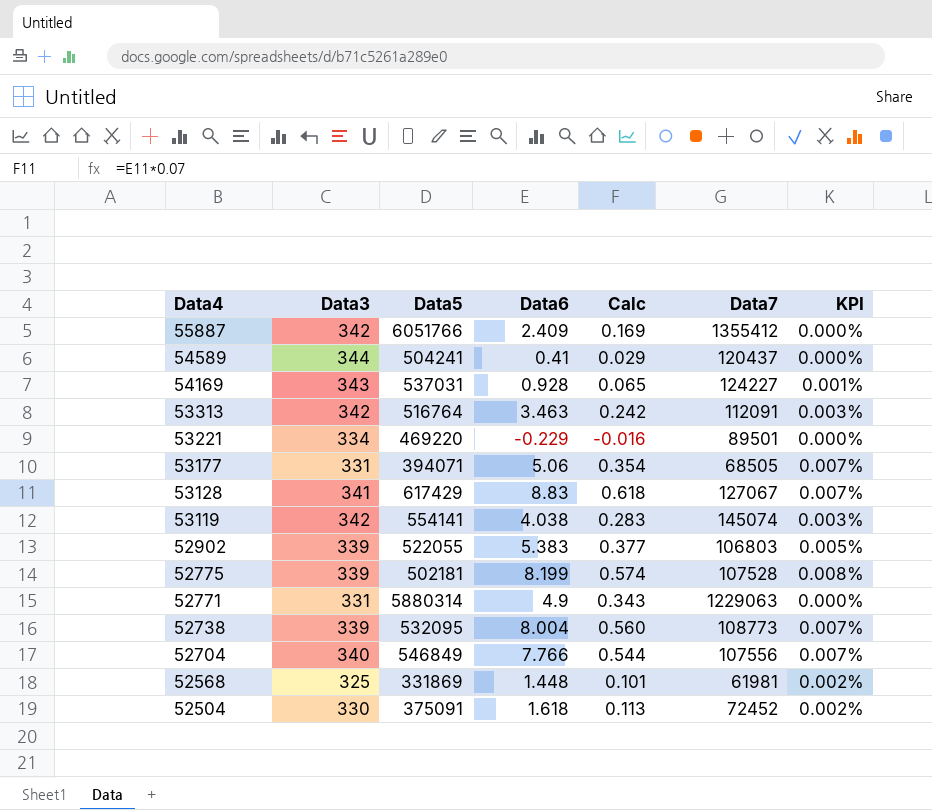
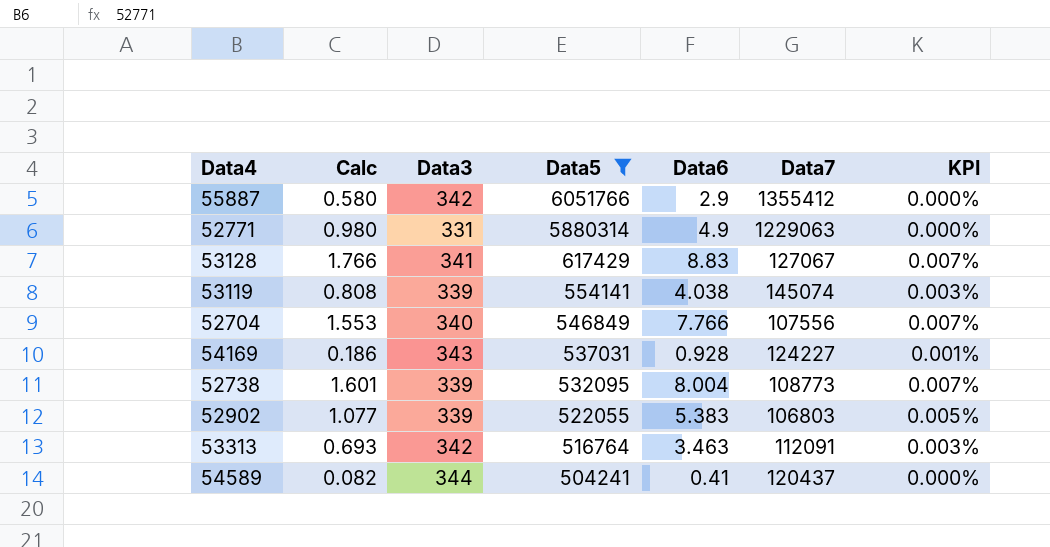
filter: none -> Data5 >= 504241
row order: Data4 descending -> Data5 descending
column Calc | formula: [Data6] * 0.07 -> [Data6] * 0.2
column Calc | position: 5 -> 2
55887 | Data6: 2.409 -> 2.9
53119 | Data3: 342 -> 339

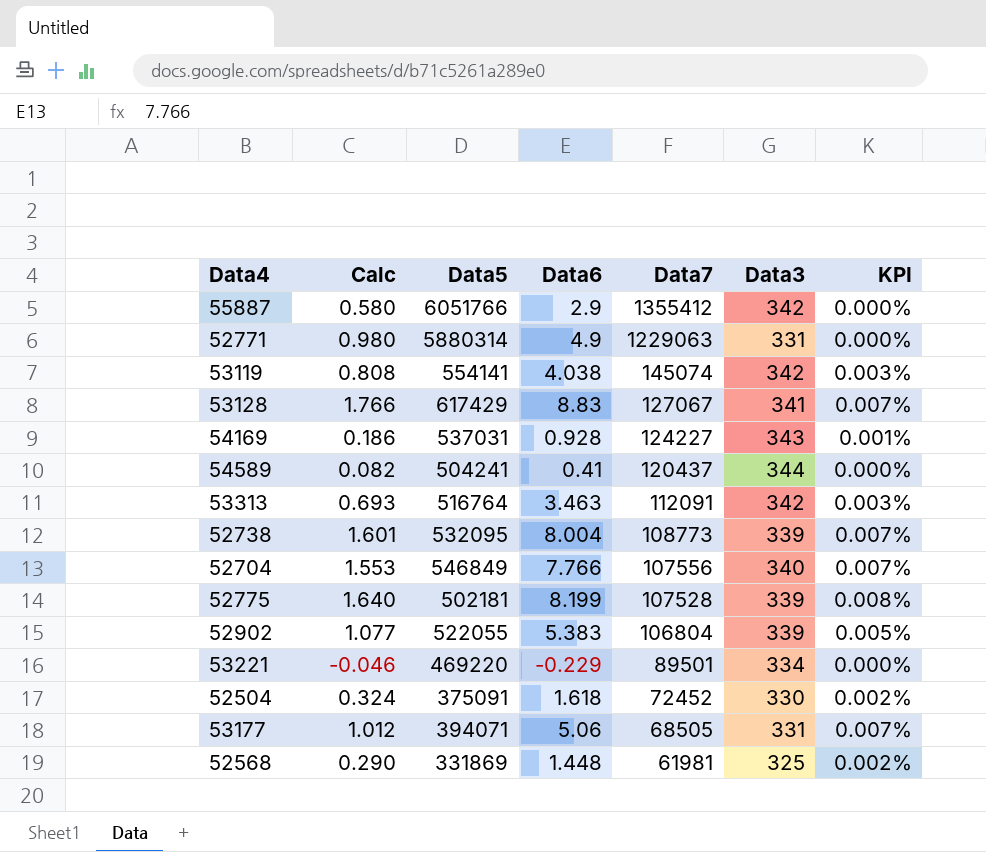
filter: Data5 >= 504241 -> none
row order: Data5 descending -> Data7 descending
column Data3 | position: 3 -> 6
53119 | Data3: 339 -> 342
52902 | Data7: 106803 -> 106804

